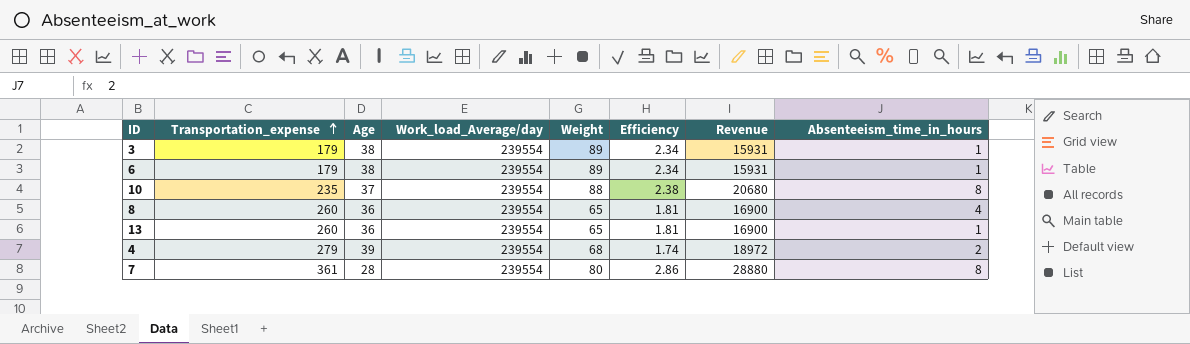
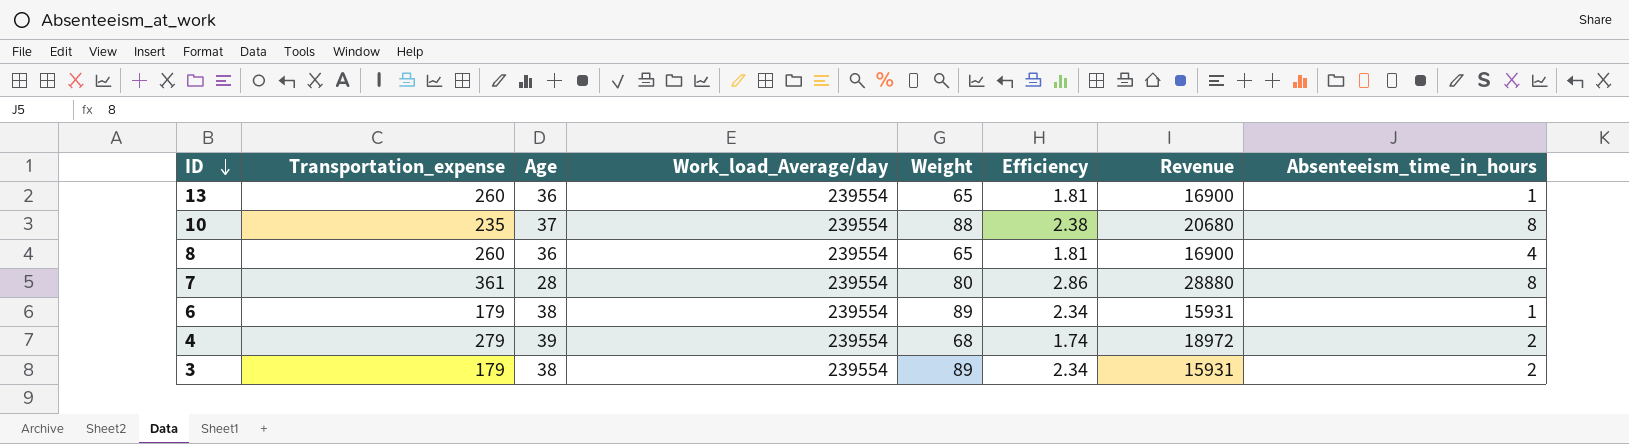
row order: Transportation_expense ascending -> ID descending
3 | Absenteeism_time_in_hours: 1 -> 2

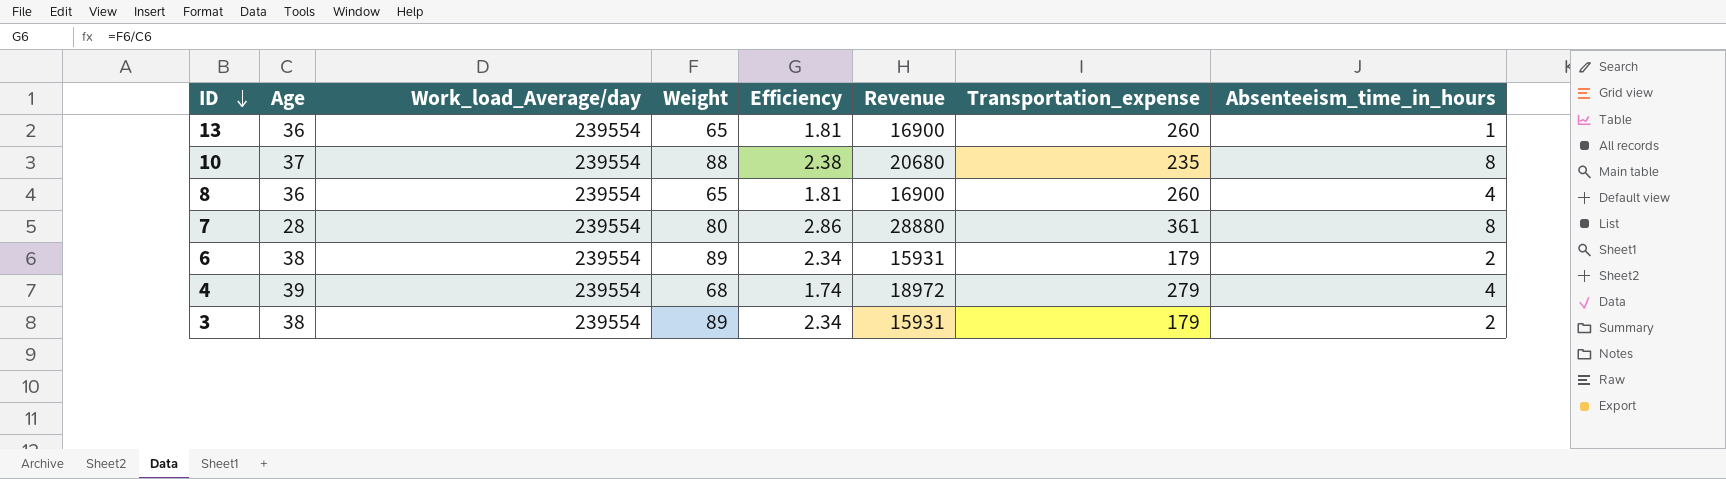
column Transportation_expense | position: 2 -> 7
6 | Absenteeism_time_in_hours: 1 -> 2
4 | Absenteeism_time_in_hours: 2 -> 4

